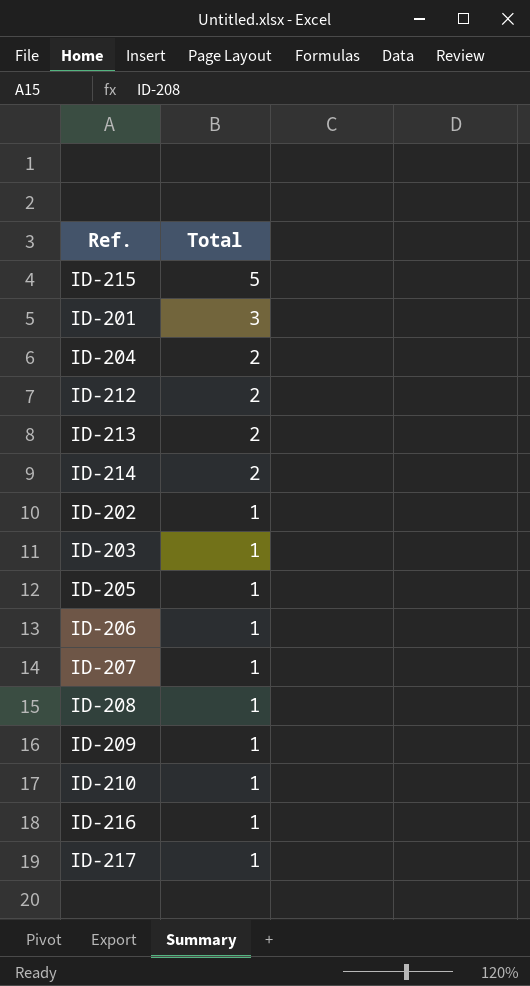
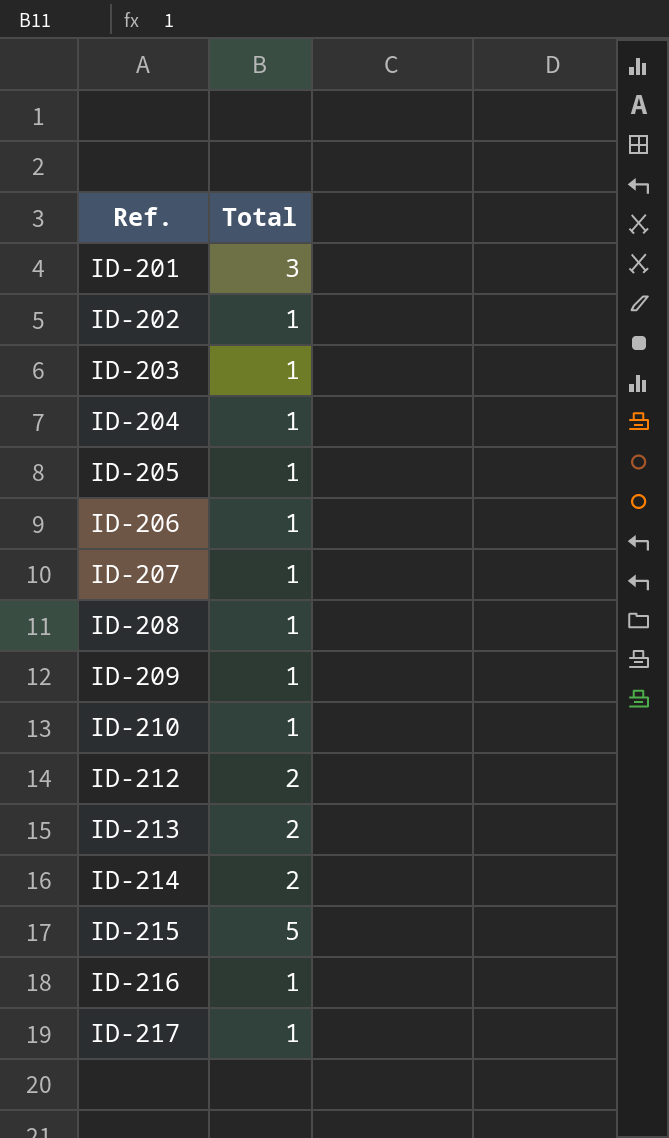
row order: Total descending -> Ref. ascending
ID-204 | Total: 2 -> 1

